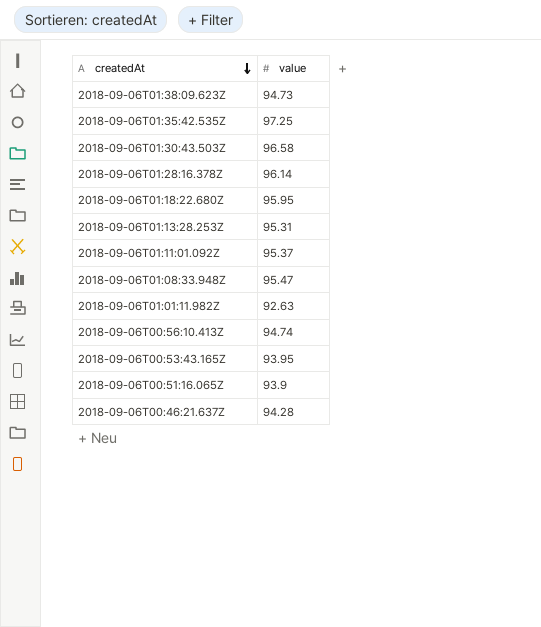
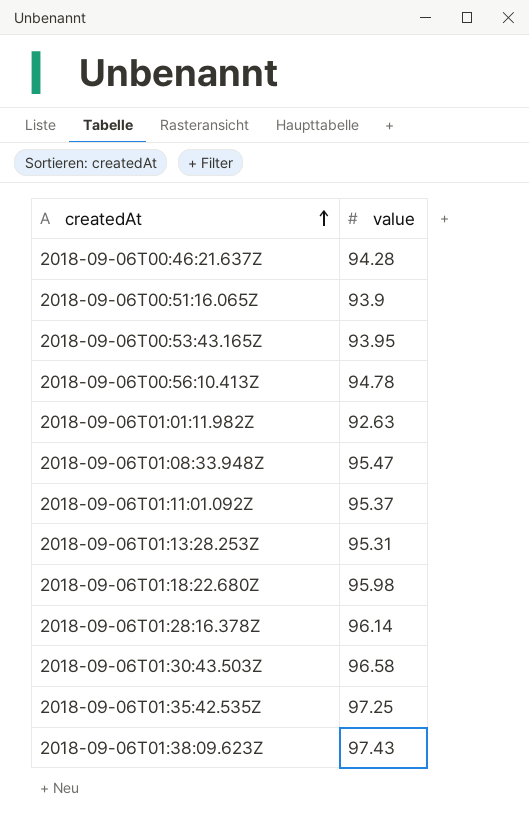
row order: createdAt descending -> createdAt ascending
2018-09-06T00:56:10.413Z | value: 94.74 -> 94.78
2018-09-06T01:18:22.680Z | value: 95.95 -> 95.98
2018-09-06T01:38:09.623Z | value: 94.73 -> 97.43

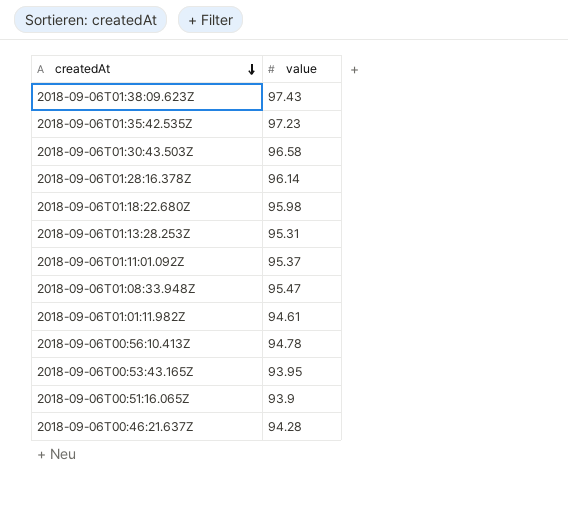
row order: createdAt ascending -> createdAt descending
2018-09-06T01:35:42.535Z | value: 97.25 -> 97.23
2018-09-06T01:01:11.982Z | value: 92.63 -> 94.61

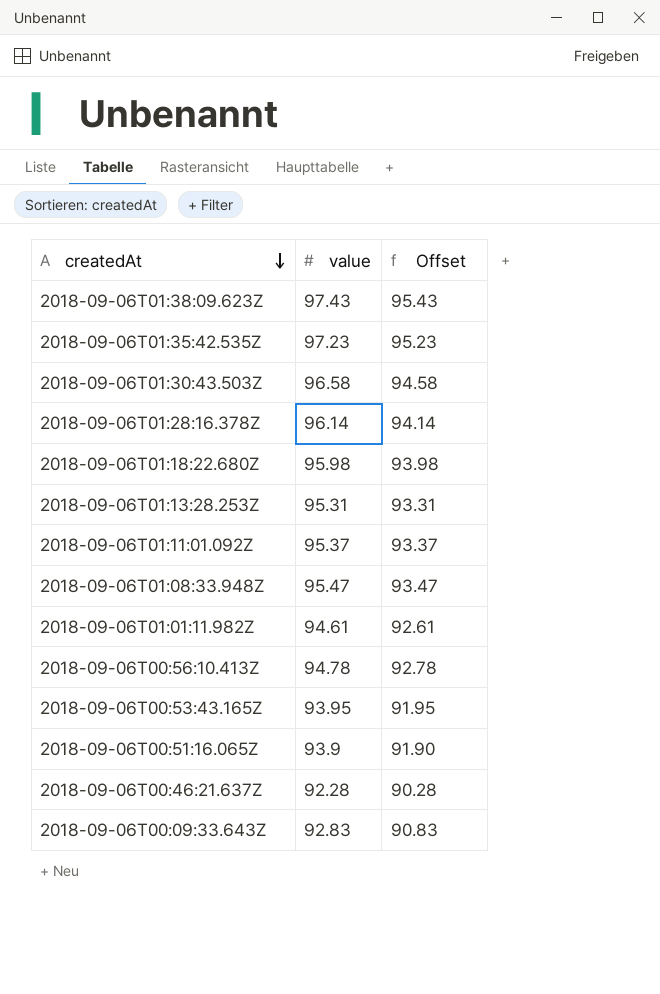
column Offset | formula: none -> [value] - 2
2018-09-06T00:46:21.637Z | value: 94.28 -> 92.28
row 2018-09-06T00:09:33.643Z: none -> 92.83 | 90.83

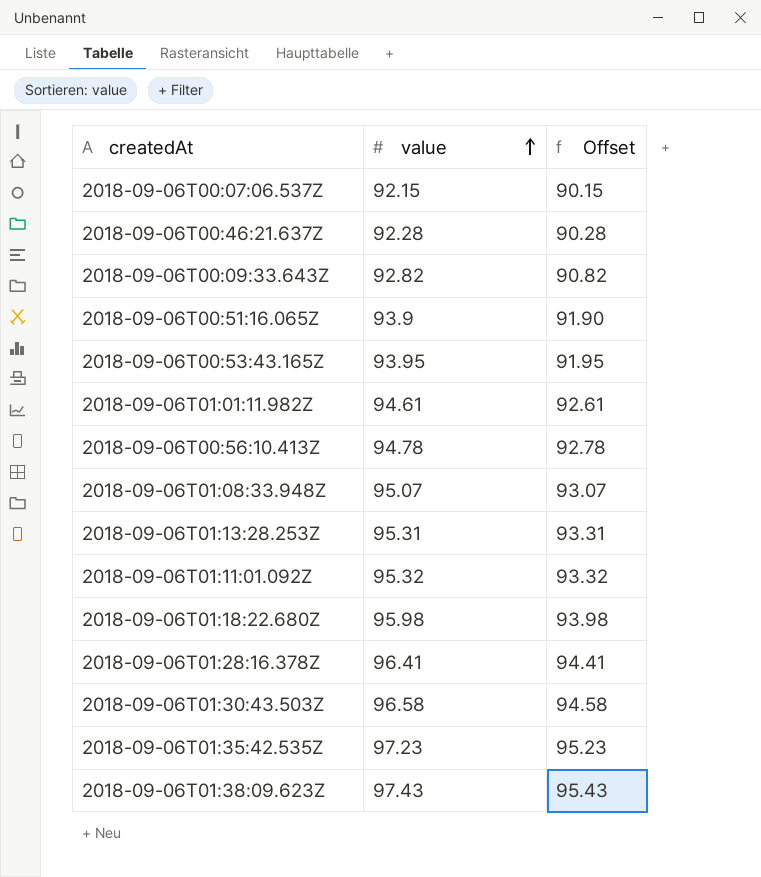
row order: createdAt descending -> value ascending
row 2018-09-06T00:07:06.537Z: none -> 92.15 | 90.15
2018-09-06T00:09:33.643Z | value: 92.83 -> 92.82
2018-09-06T00:09:33.643Z | Offset: 90.83 -> 90.82
2018-09-06T01:08:33.948Z | value: 95.47 -> 95.07
2018-09-06T01:08:33.948Z | Offset: 93.47 -> 93.07
2018-09-06T01:11:01.092Z | value: 95.37 -> 95.32
2018-09-06T01:11:01.092Z | Offset: 93.37 -> 93.32
2018-09-06T01:28:16.378Z | value: 96.14 -> 96.41
2018-09-06T01:28:16.378Z | Offset: 94.14 -> 94.41

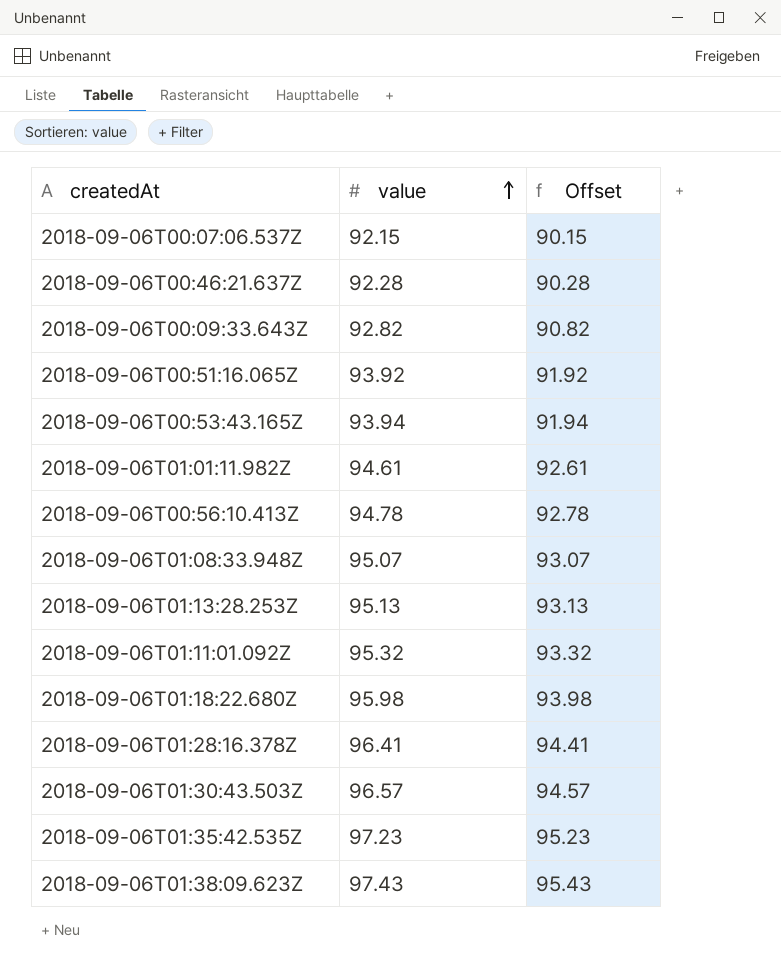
2018-09-06T00:51:16.065Z | value: 93.9 -> 93.92
2018-09-06T00:51:16.065Z | Offset: 91.90 -> 91.92
2018-09-06T00:53:43.165Z | value: 93.95 -> 93.94
2018-09-06T00:53:43.165Z | Offset: 91.95 -> 91.94
2018-09-06T01:13:28.253Z | value: 95.31 -> 95.13
2018-09-06T01:13:28.253Z | Offset: 93.31 -> 93.13
2018-09-06T01:30:43.503Z | value: 96.58 -> 96.57
2018-09-06T01:30:43.503Z | Offset: 94.58 -> 94.57

